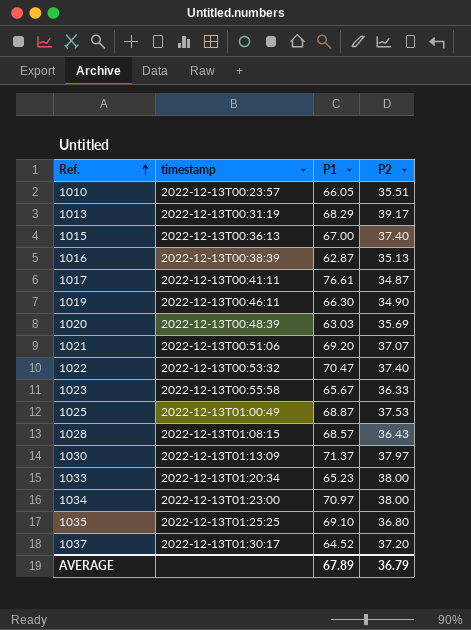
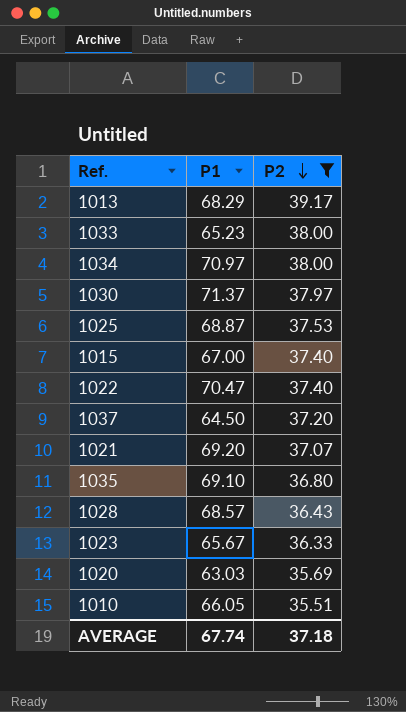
filter: none -> P2 >= 35.51
row order: Ref. ascending -> P2 descending
column timestamp | position: 2 -> none
1037 | P1: 64.52 -> 64.50
AVERAGE | P1: 67.89 -> 67.74
AVERAGE | P2: 36.79 -> 37.18

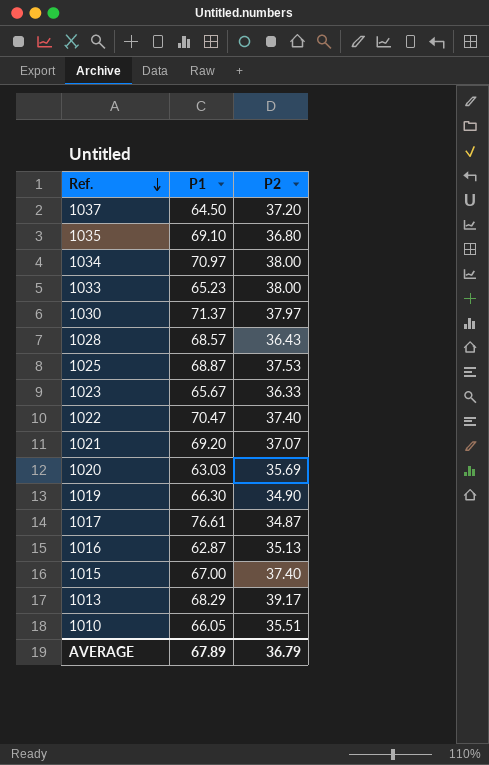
filter: P2 >= 35.51 -> none
row order: P2 descending -> Ref. descending
AVERAGE | P1: 67.74 -> 67.89
AVERAGE | P2: 37.18 -> 36.79

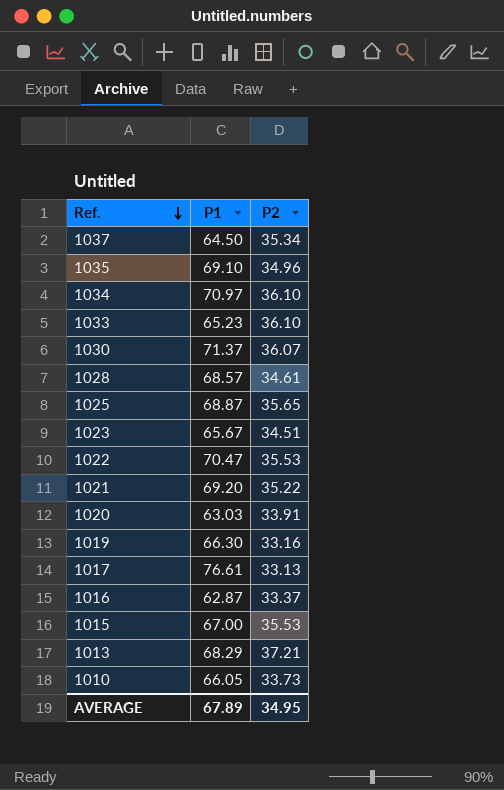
1037 | P2: 37.20 -> 35.34
1035 | P2: 36.80 -> 34.96
1034 | P2: 38.00 -> 36.10
1033 | P2: 38.00 -> 36.10
1030 | P2: 37.97 -> 36.07
1028 | P2: 36.43 -> 34.61
1025 | P2: 37.53 -> 35.65
1023 | P2: 36.33 -> 34.51
1022 | P2: 37.40 -> 35.53
1021 | P2: 37.07 -> 35.22
1020 | P2: 35.69 -> 33.91
1019 | P2: 34.90 -> 33.16
1017 | P2: 34.87 -> 33.13
1016 | P2: 35.13 -> 33.37
1015 | P2: 37.40 -> 35.53
1013 | P2: 39.17 -> 37.21
1010 | P2: 35.51 -> 33.73
AVERAGE | P2: 36.79 -> 34.95

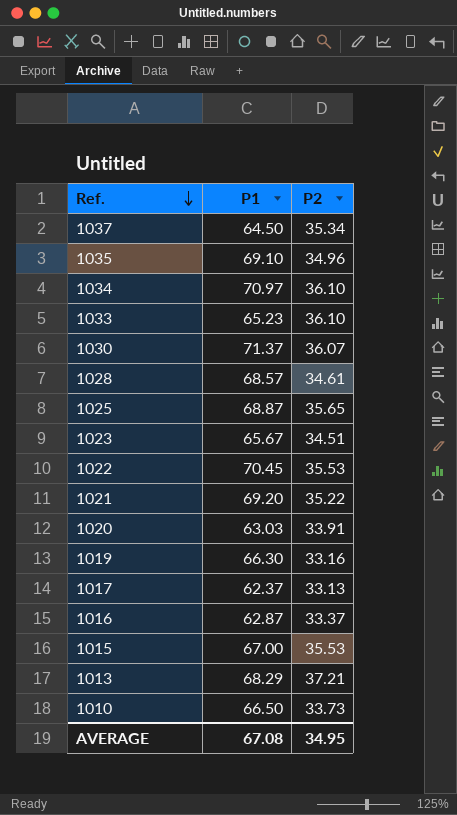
1022 | P1: 70.47 -> 70.45
1017 | P1: 76.61 -> 62.37
1010 | P1: 66.05 -> 66.50
AVERAGE | P1: 67.89 -> 67.08

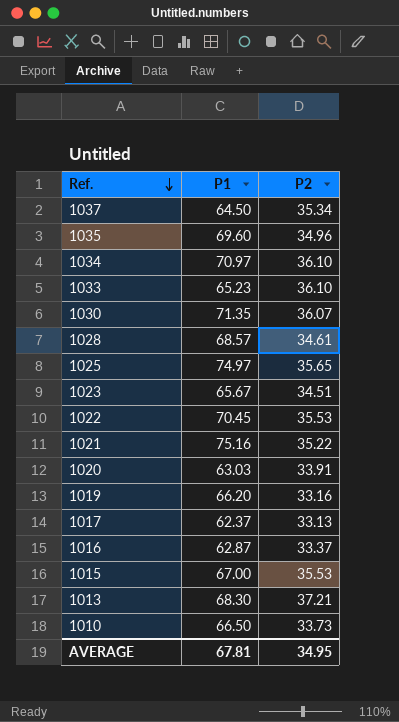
1035 | P1: 69.10 -> 69.60
1030 | P1: 71.37 -> 71.35
1025 | P1: 68.87 -> 74.97
1021 | P1: 69.20 -> 75.16
1019 | P1: 66.30 -> 66.20
1013 | P1: 68.29 -> 68.30
AVERAGE | P1: 67.08 -> 67.81

